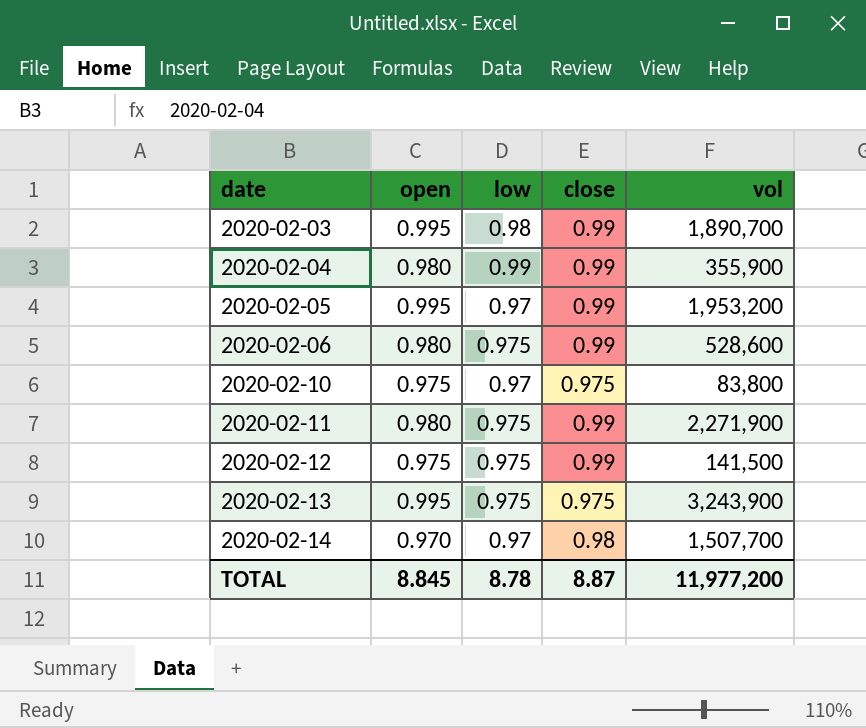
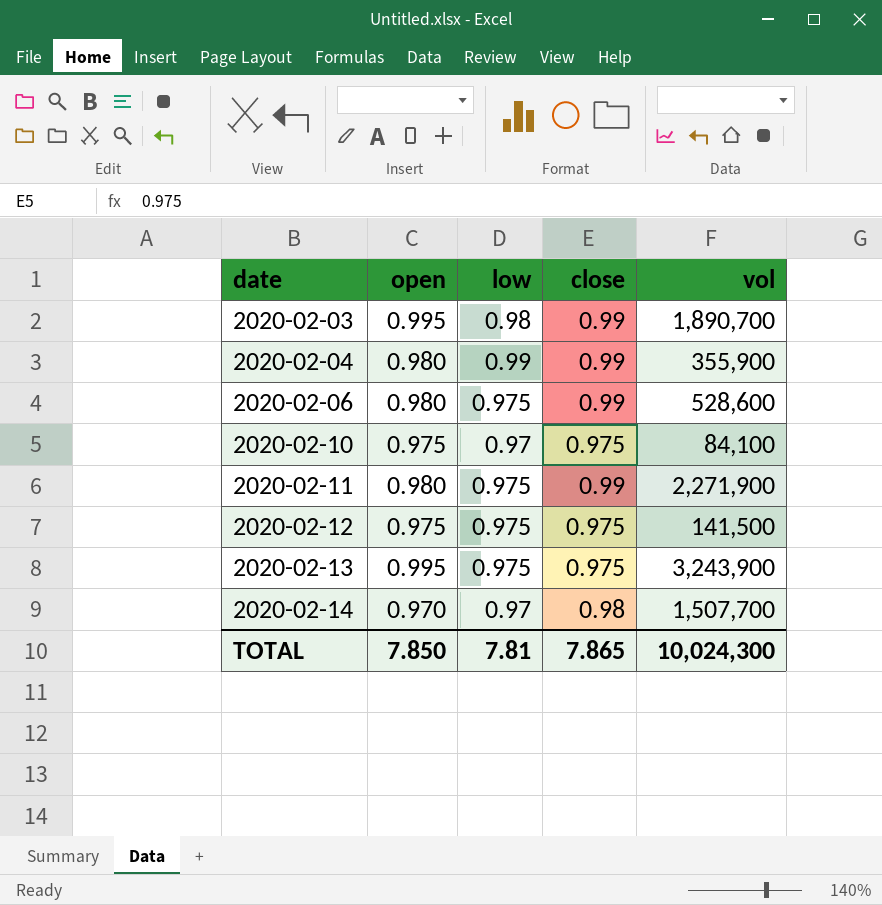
row 2020-02-05: 0.995 | 0.97 | 0.99 | 1,953,200 -> none
2020-02-10 | vol: 83,800 -> 84,100
2020-02-12 | close: 0.99 -> 0.975
TOTAL | open: 8.845 -> 7.850
TOTAL | low: 8.78 -> 7.81
TOTAL | close: 8.87 -> 7.865
TOTAL | vol: 11,977,200 -> 10,024,300

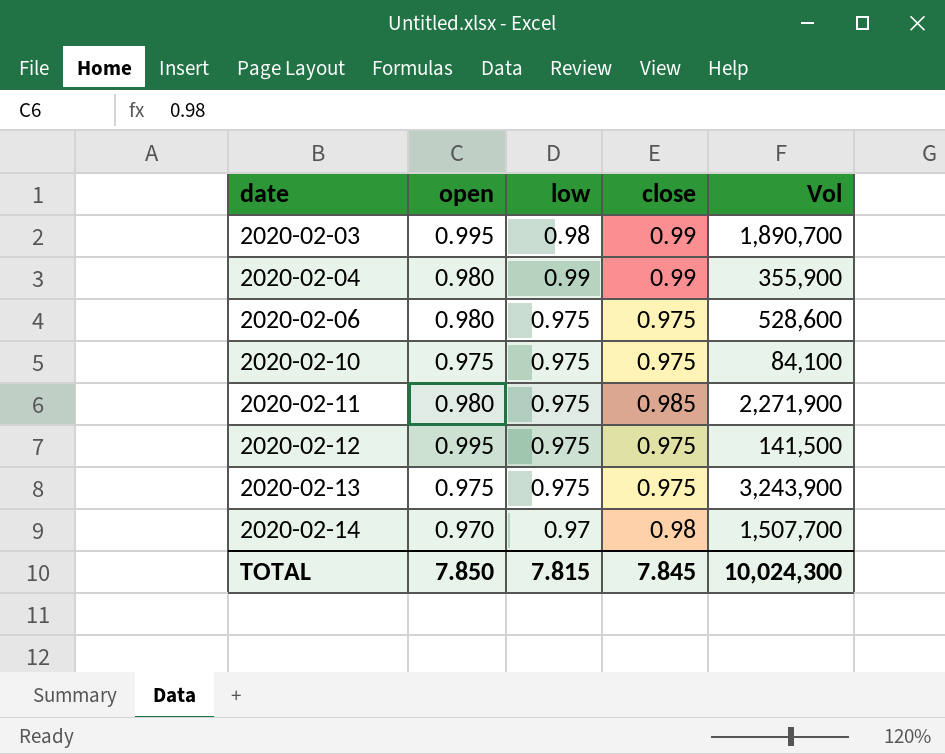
column name: vol -> Vol
2020-02-06 | close: 0.99 -> 0.975
2020-02-10 | low: 0.97 -> 0.975
2020-02-11 | close: 0.99 -> 0.985
2020-02-12 | open: 0.975 -> 0.995
2020-02-13 | open: 0.995 -> 0.975
TOTAL | low: 7.81 -> 7.815
TOTAL | close: 7.865 -> 7.845

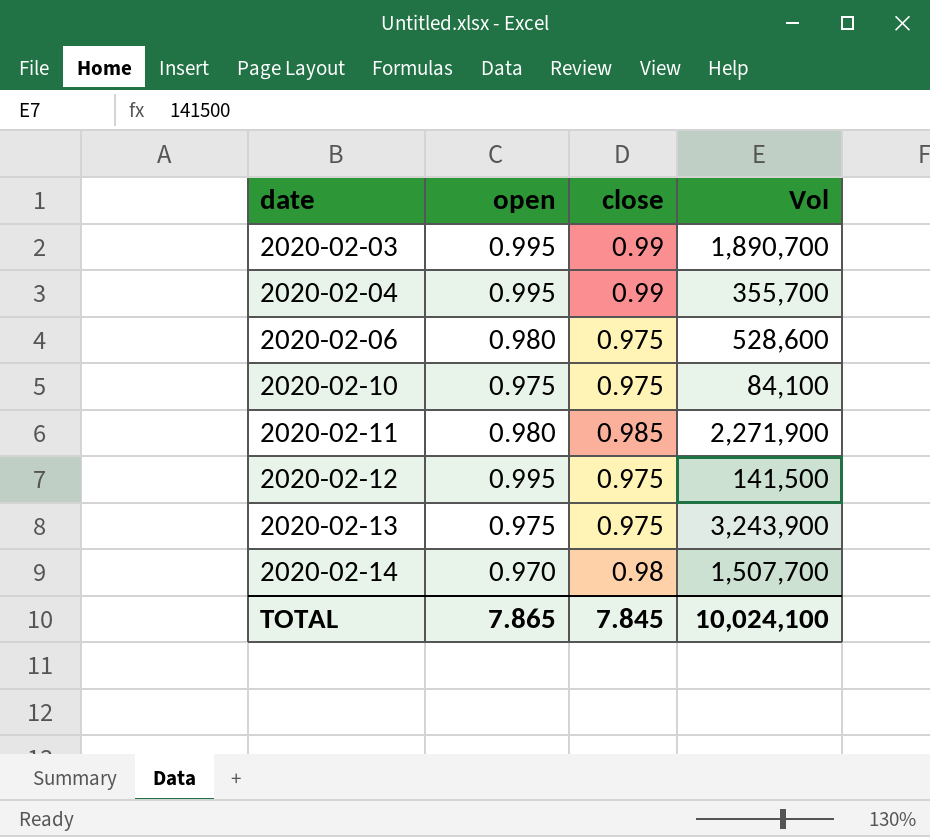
column low | position: 3 -> none
2020-02-04 | open: 0.980 -> 0.995
2020-02-04 | Vol: 355,900 -> 355,700
TOTAL | open: 7.850 -> 7.865
TOTAL | Vol: 10,024,300 -> 10,024,100

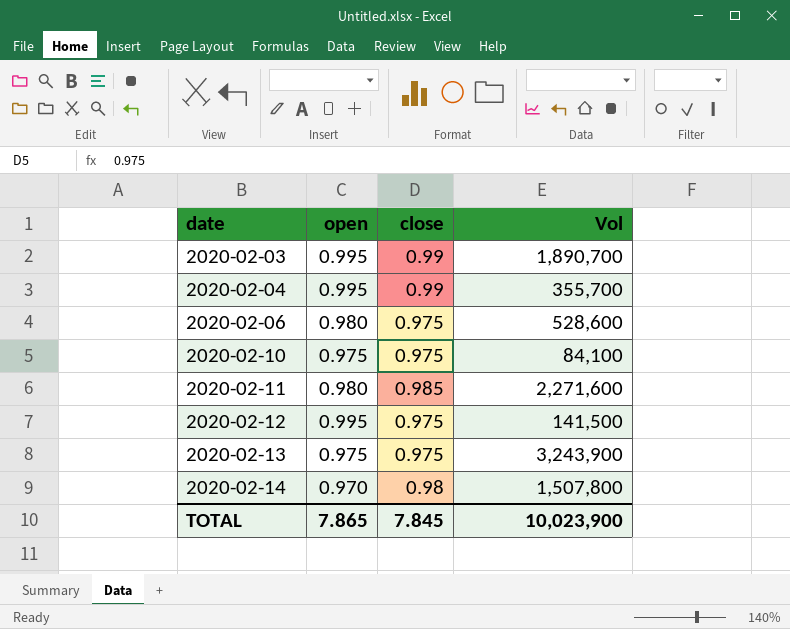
2020-02-11 | Vol: 2,271,900 -> 2,271,600
2020-02-14 | Vol: 1,507,700 -> 1,507,800
TOTAL | Vol: 10,024,100 -> 10,023,900

